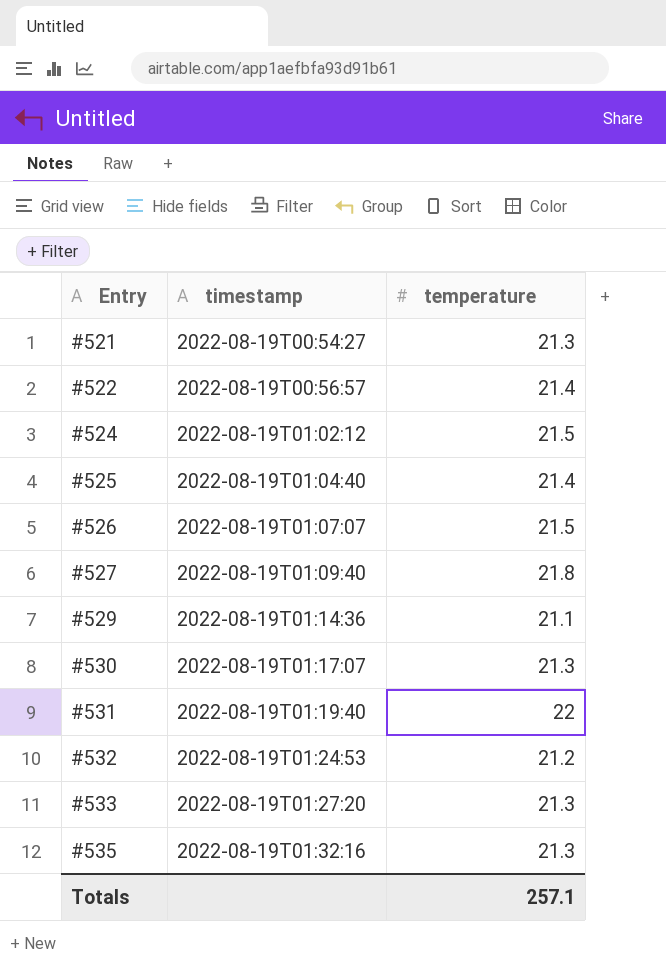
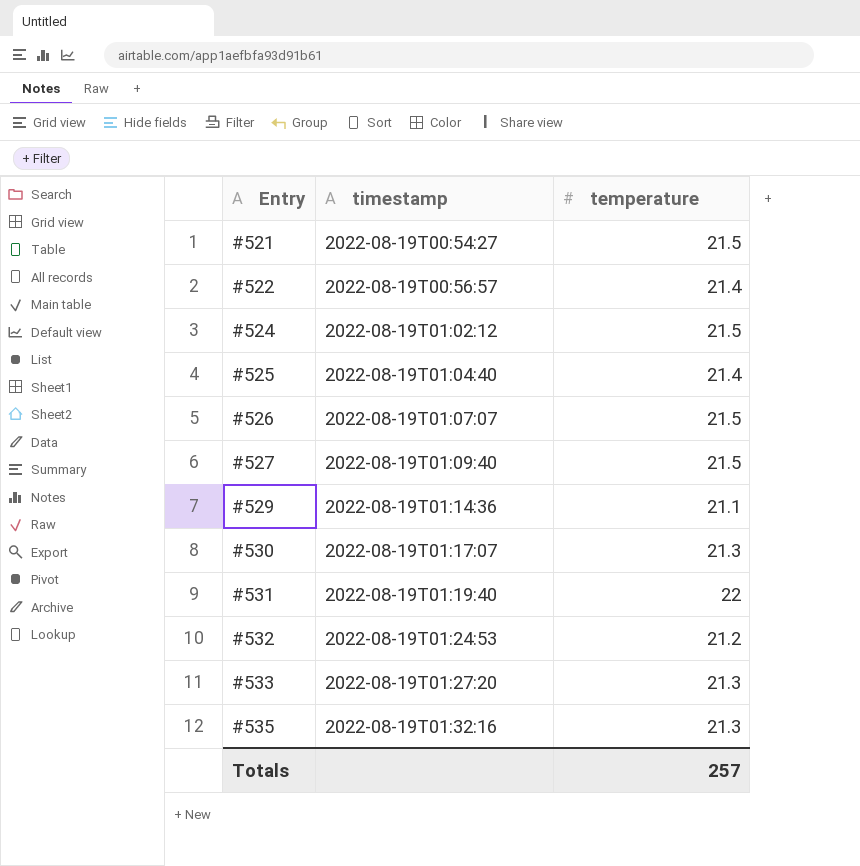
#521 | temperature: 21.3 -> 21.5
#527 | temperature: 21.8 -> 21.5
Totals | temperature: 257.1 -> 257

